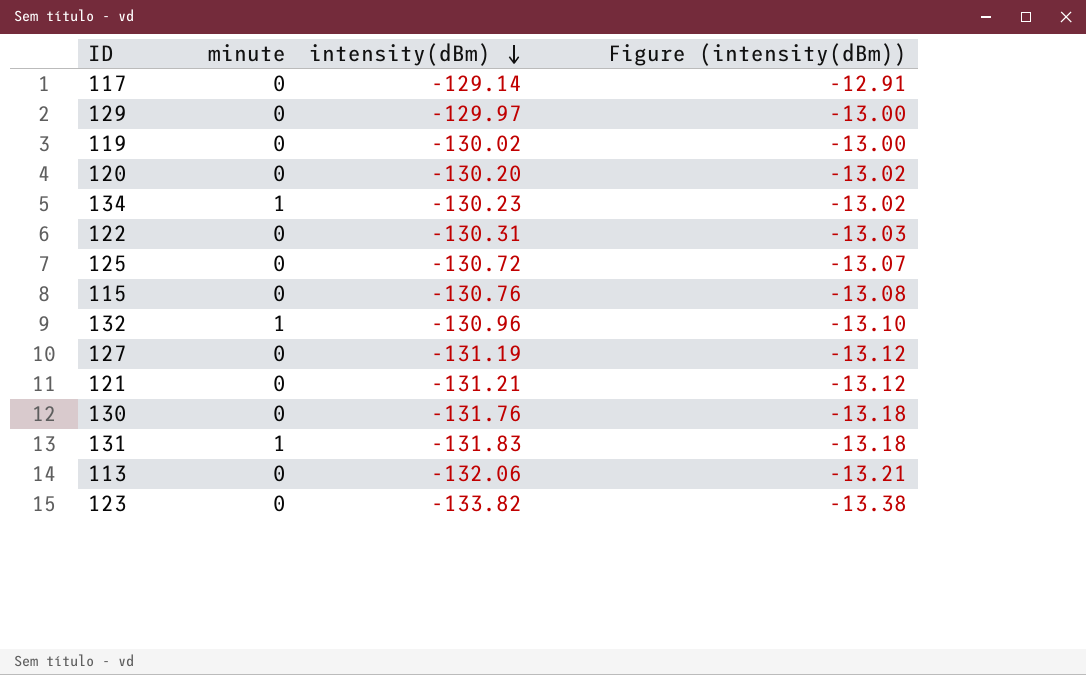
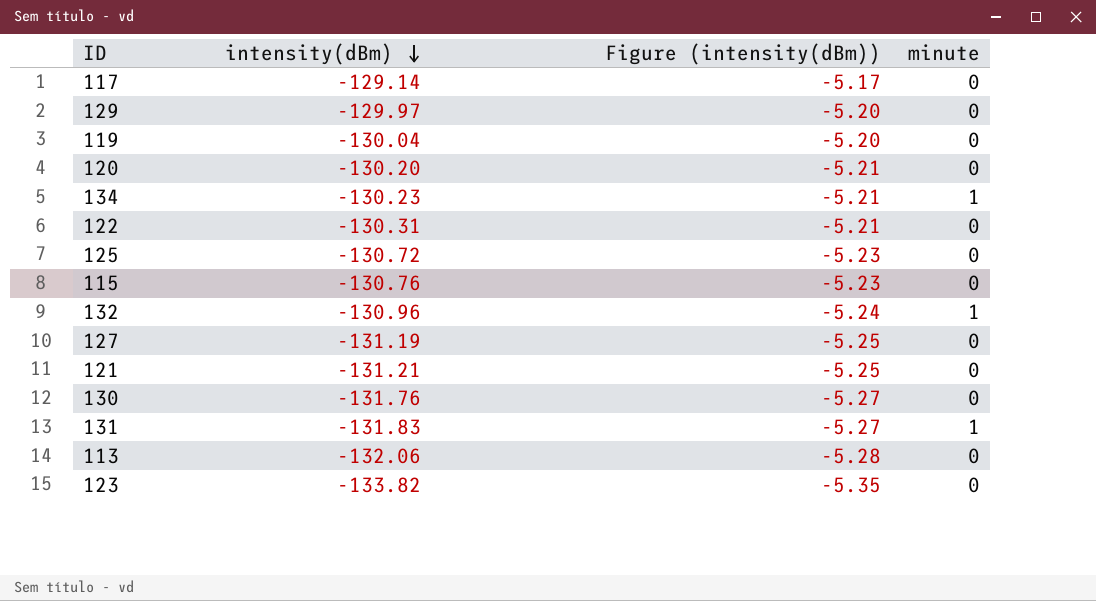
column Figure (intensity(dBm)) | formula: [intensity(dBm)] * 0.1 -> [intensity(dBm)] * 0.04
column minute | position: 2 -> 4
119 | intensity(dBm): -130.02 -> -130.04

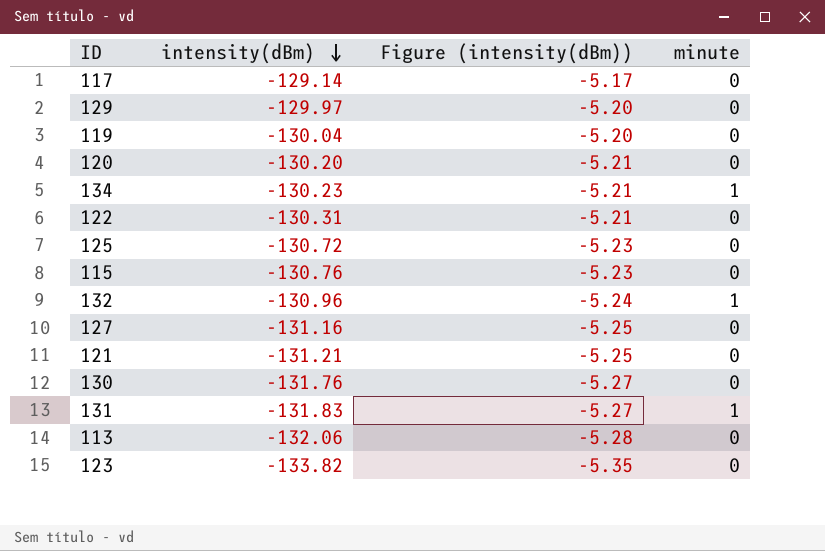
127 | intensity(dBm): -131.19 -> -131.16

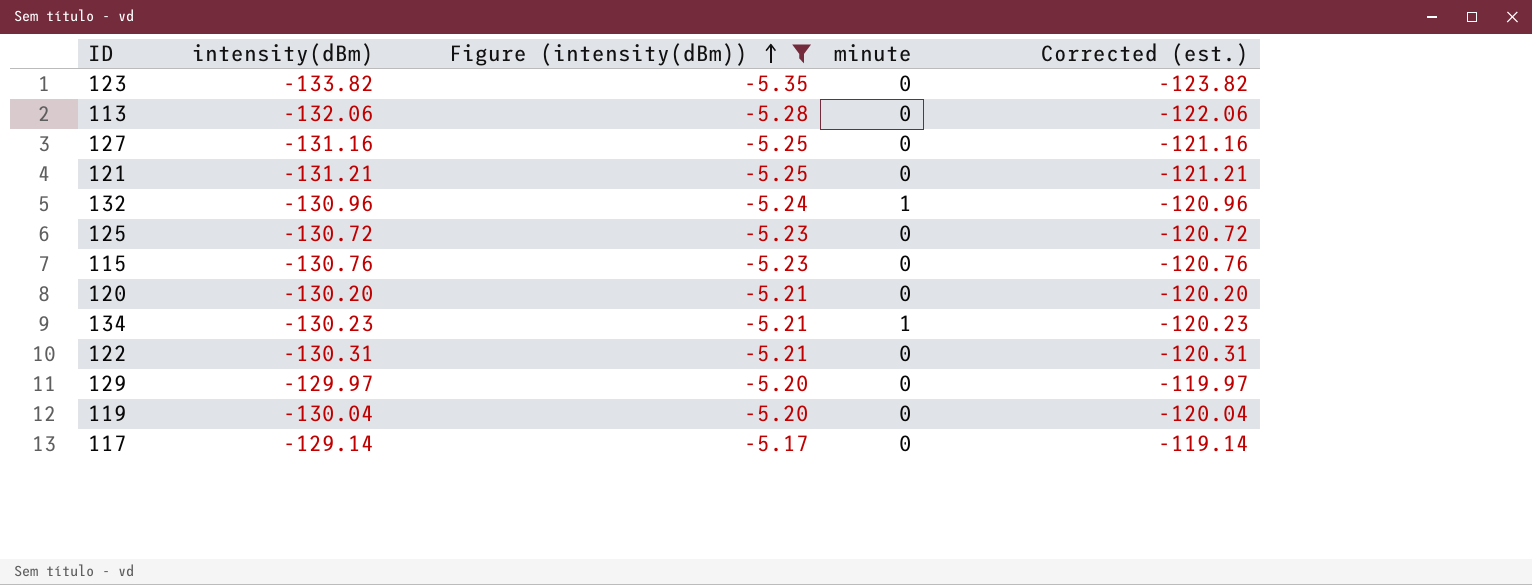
filter: none -> Figure (intensity(dBm)) != -5.27
row order: intensity(dBm) descending -> Figure (intensity(dBm)) ascending
column Corrected (est.) | formula: none -> [intensity(dBm)] + 10

